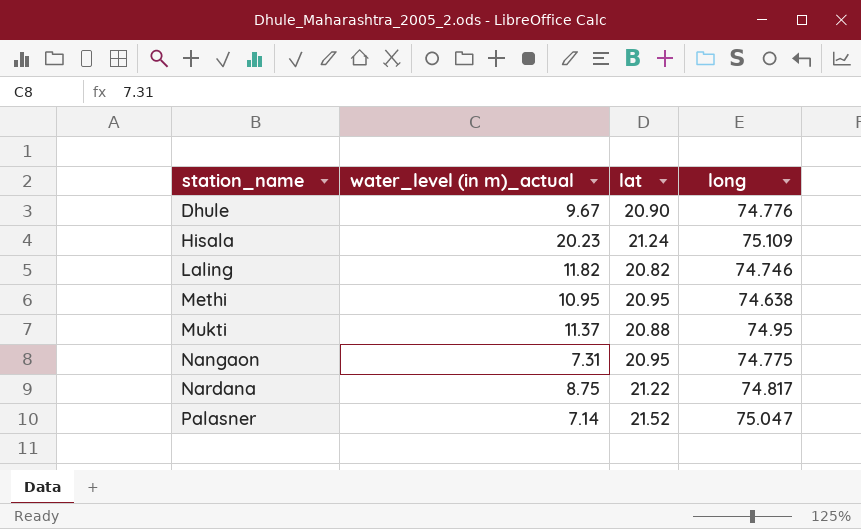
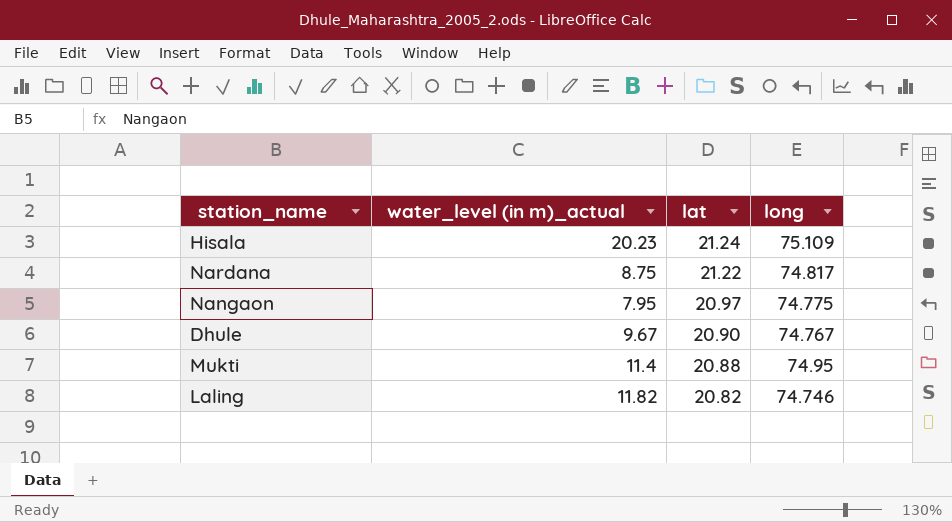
row order: station_name ascending -> lat descending
row Methi: 10.95 | 20.95 | 74.638 -> none
row Palasner: 7.14 | 21.52 | 75.047 -> none
Nangaon | water_level (in m)_actual: 7.31 -> 7.95
Nangaon | lat: 20.95 -> 20.97
Dhule | long: 74.776 -> 74.767
Mukti | water_level (in m)_actual: 11.37 -> 11.4

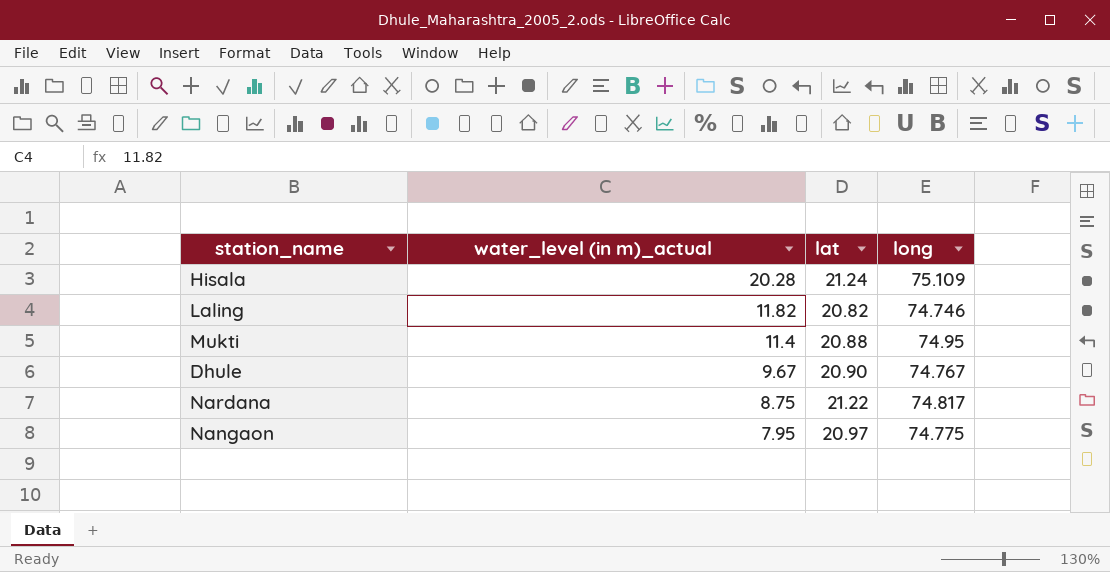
row order: lat descending -> water_level (in m)_actual descending
Hisala | water_level (in m)_actual: 20.23 -> 20.28

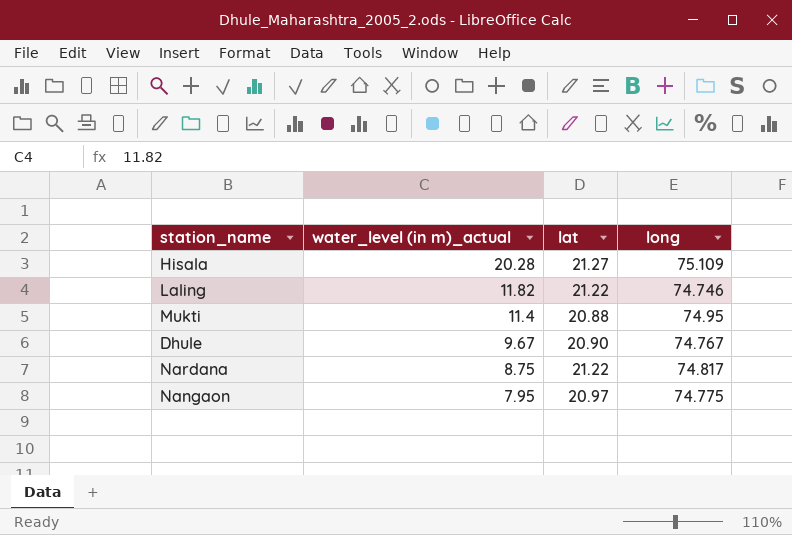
Hisala | lat: 21.24 -> 21.27
Laling | lat: 20.82 -> 21.22

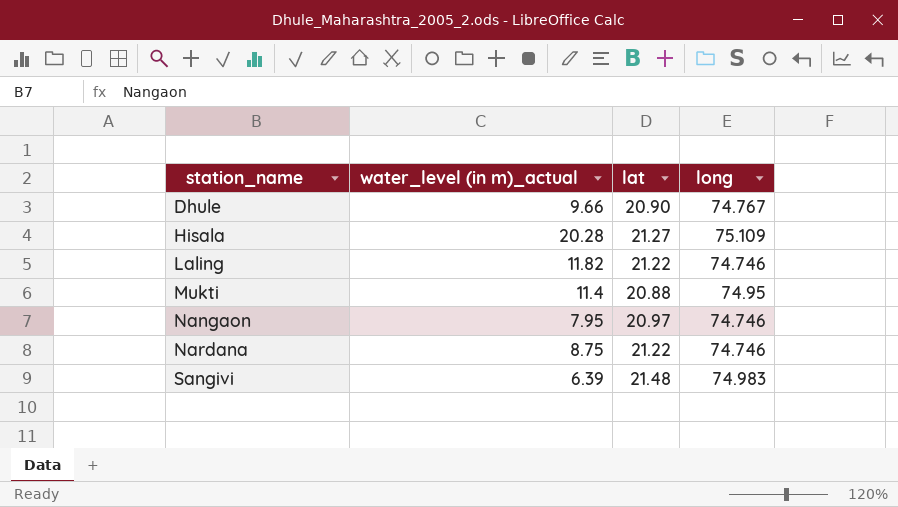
row order: water_level (in m)_actual descending -> station_name ascending
Dhule | water_level (in m)_actual: 9.67 -> 9.66
Nangaon | long: 74.775 -> 74.746
Nardana | long: 74.817 -> 74.746
row Sangivi: none -> 6.39 | 21.48 | 74.983

